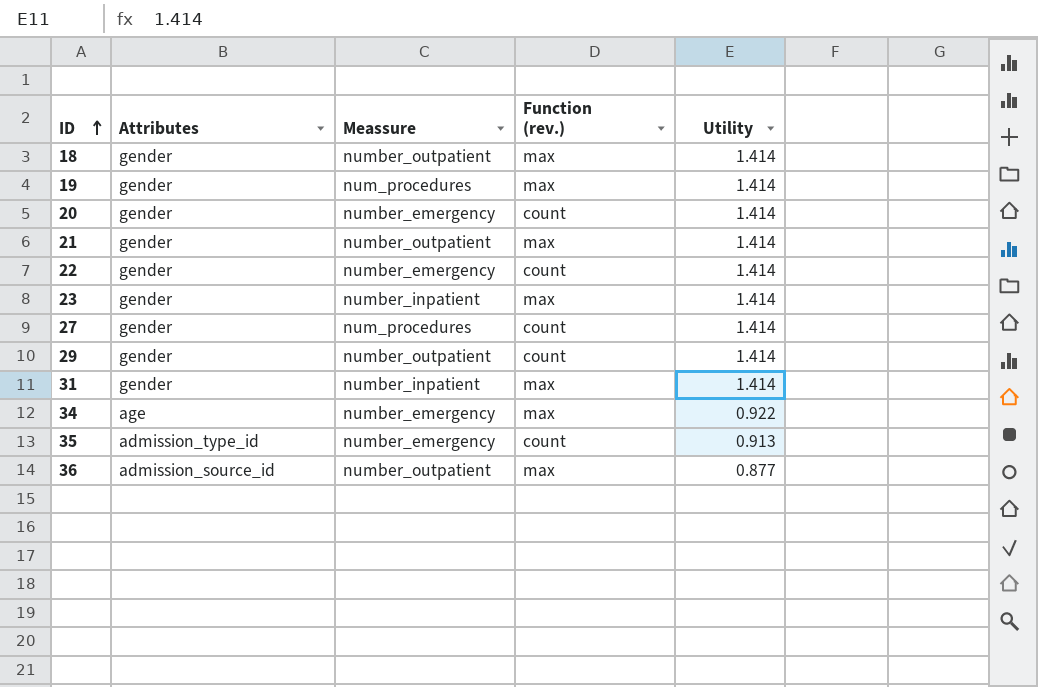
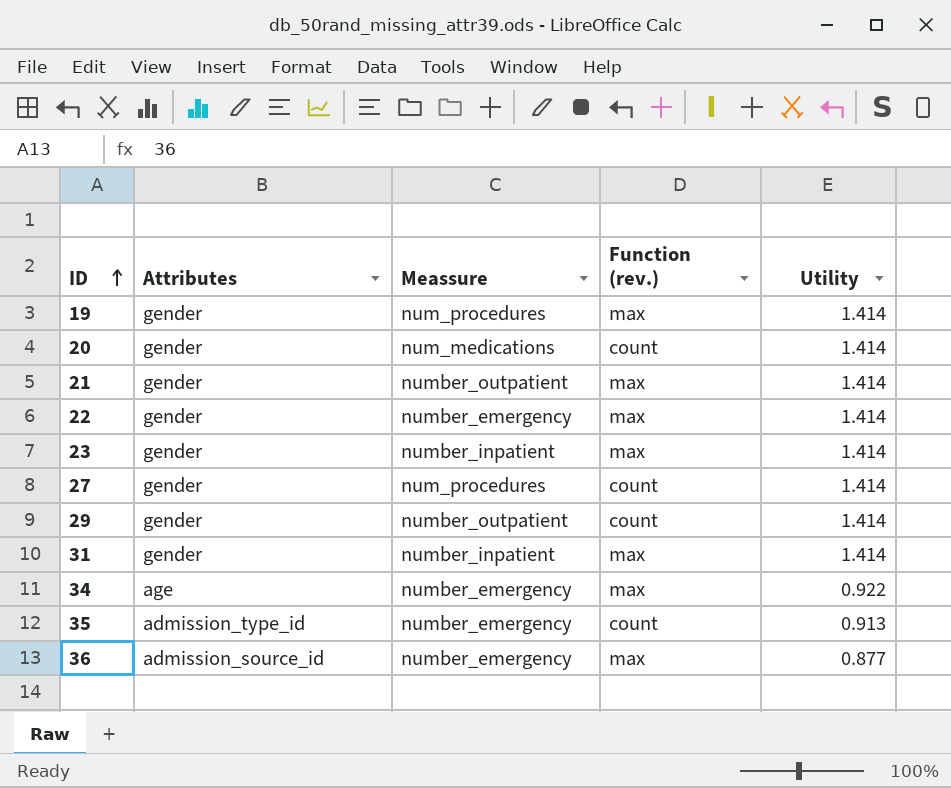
row 18: gender | number_outpatient | max | 1.414 -> none
20 | Meassure: number_emergency -> num_medications
22 | Function (rev.): count -> max
36 | Meassure: number_outpatient -> number_emergency

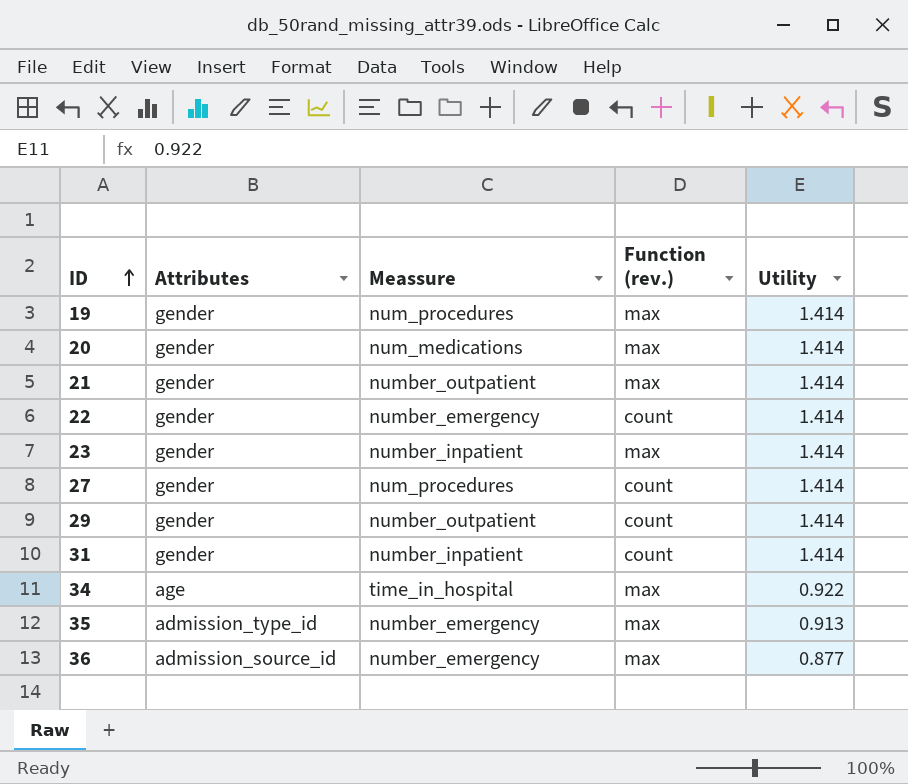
20 | Function (rev.): count -> max
22 | Function (rev.): max -> count
31 | Function (rev.): max -> count
34 | Meassure: number_emergency -> time_in_hospital
35 | Function (rev.): count -> max

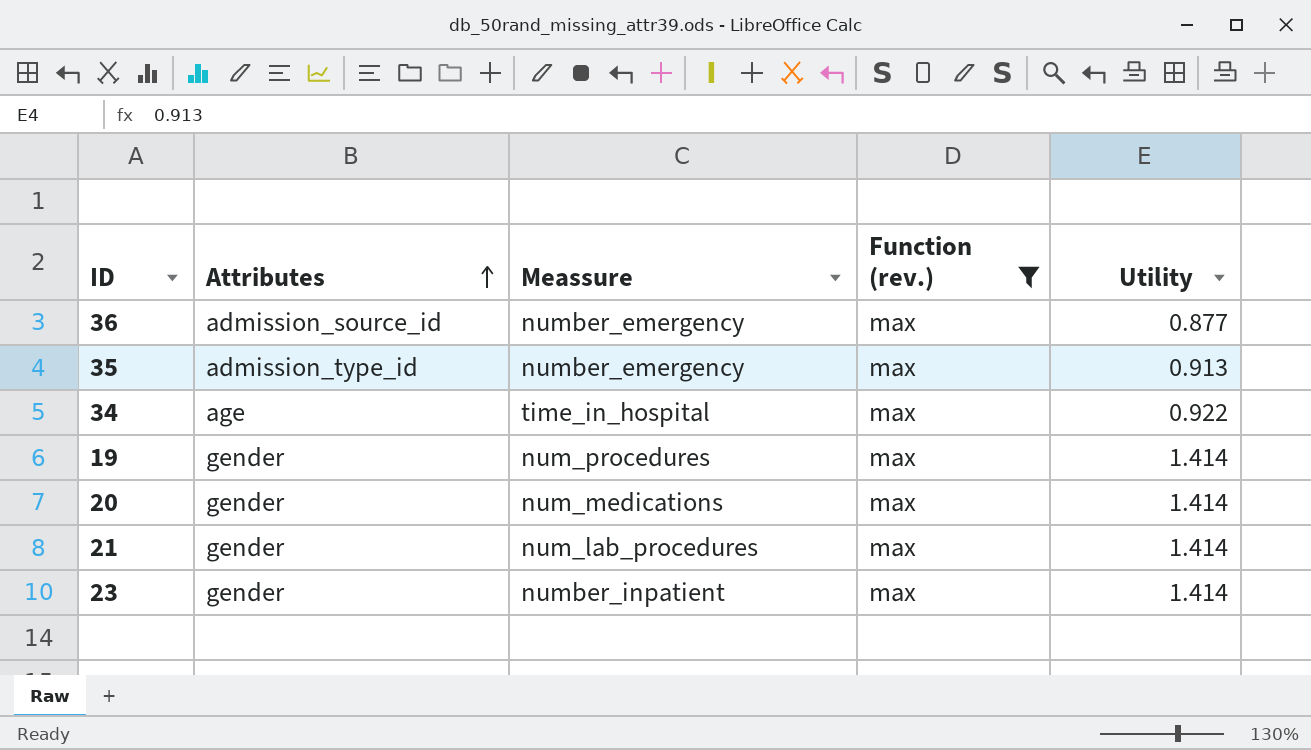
filter: none -> Function (rev.) = max
row order: ID ascending -> Attributes ascending
21 | Meassure: number_outpatient -> num_lab_procedures

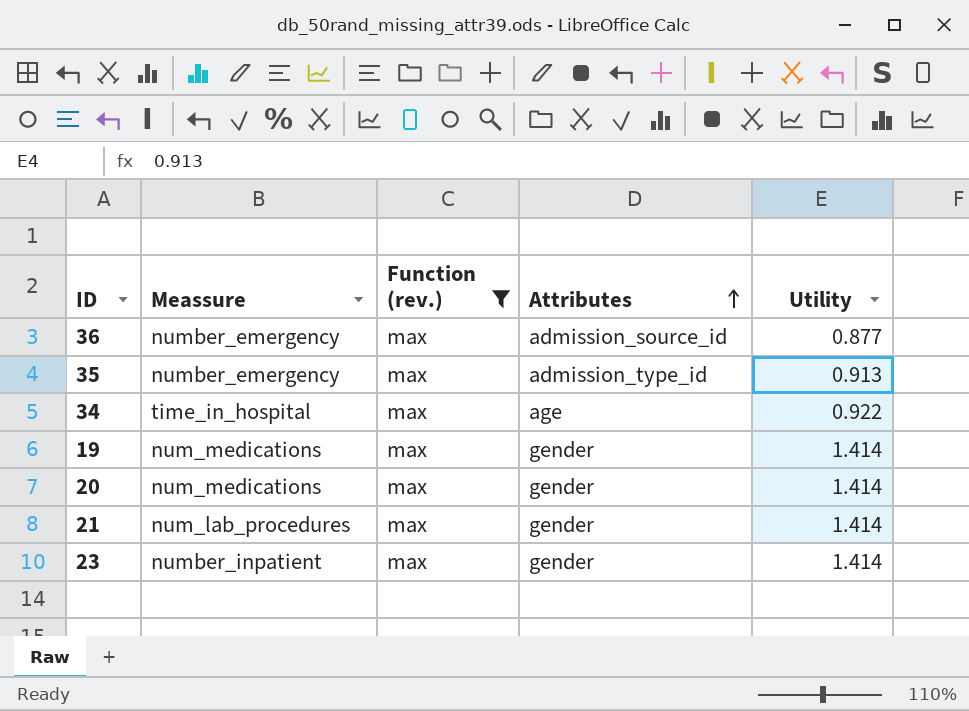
column Attributes | position: 2 -> 4
19 | Meassure: num_procedures -> num_medications

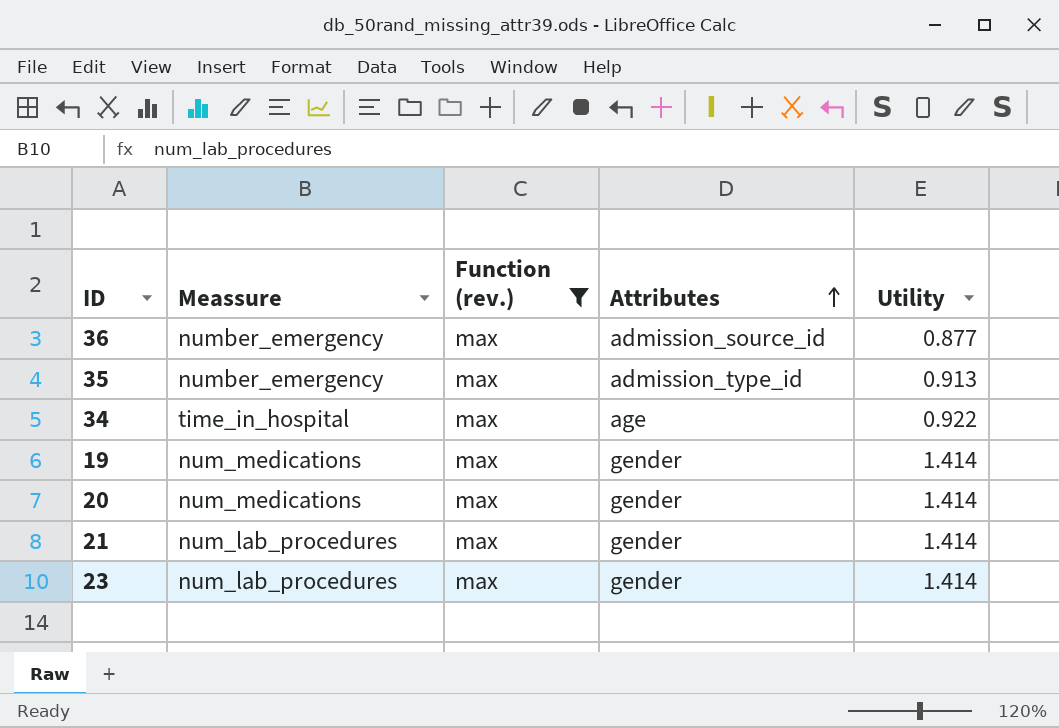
23 | Meassure: number_inpatient -> num_lab_procedures

